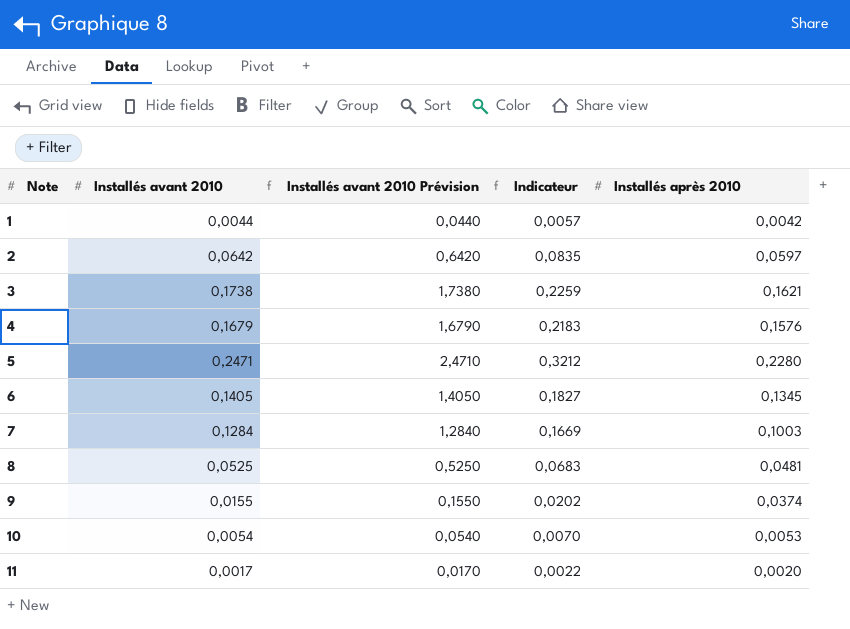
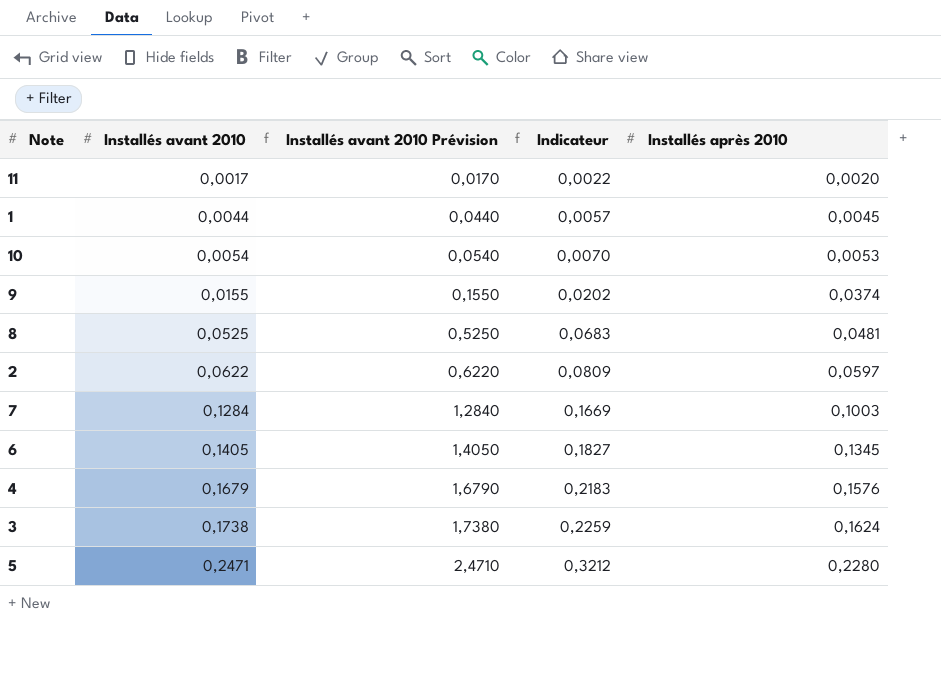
row order: Note ascending -> Installés avant 2010 ascending
1 | Installés après 2010: 0,0042 -> 0,0045
2 | Installés avant 2010: 0,0642 -> 0,0622
2 | Installés avant 2010 Prévision: 0,6420 -> 0,6220
2 | Indicateur: 0,0835 -> 0,0809
3 | Installés après 2010: 0,1621 -> 0,1624

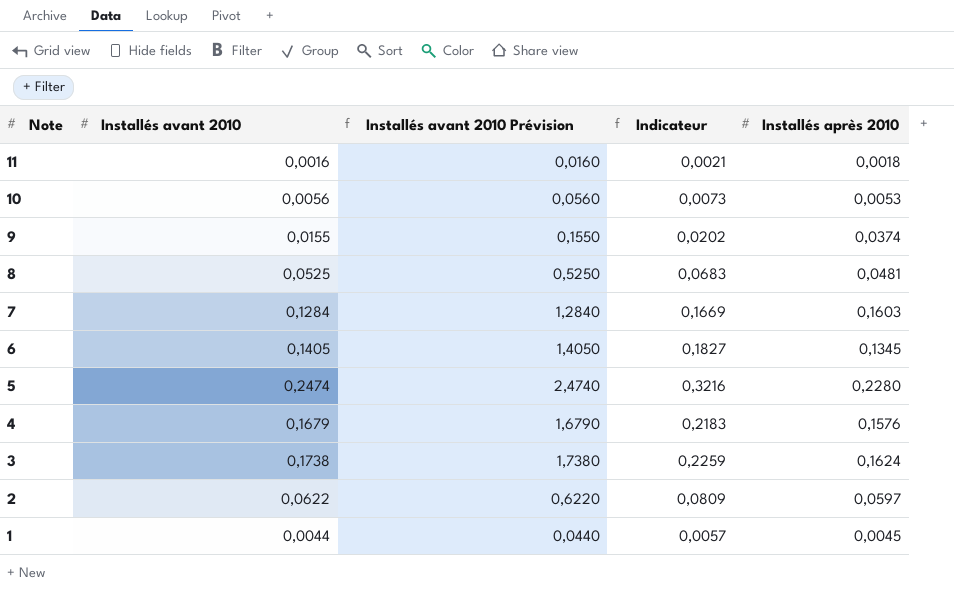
row order: Installés avant 2010 ascending -> Note descending
11 | Installés avant 2010: 0,0017 -> 0,0016
11 | Installés avant 2010 Prévision: 0,0170 -> 0,0160
11 | Indicateur: 0,0022 -> 0,0021
11 | Installés après 2010: 0,0020 -> 0,0018
10 | Installés avant 2010: 0,0054 -> 0,0056
10 | Installés avant 2010 Prévision: 0,0540 -> 0,0560
10 | Indicateur: 0,0070 -> 0,0073
7 | Installés après 2010: 0,1003 -> 0,1603
5 | Installés avant 2010: 0,2471 -> 0,2474
5 | Installés avant 2010 Prévision: 2,4710 -> 2,4740
5 | Indicateur: 0,3212 -> 0,3216

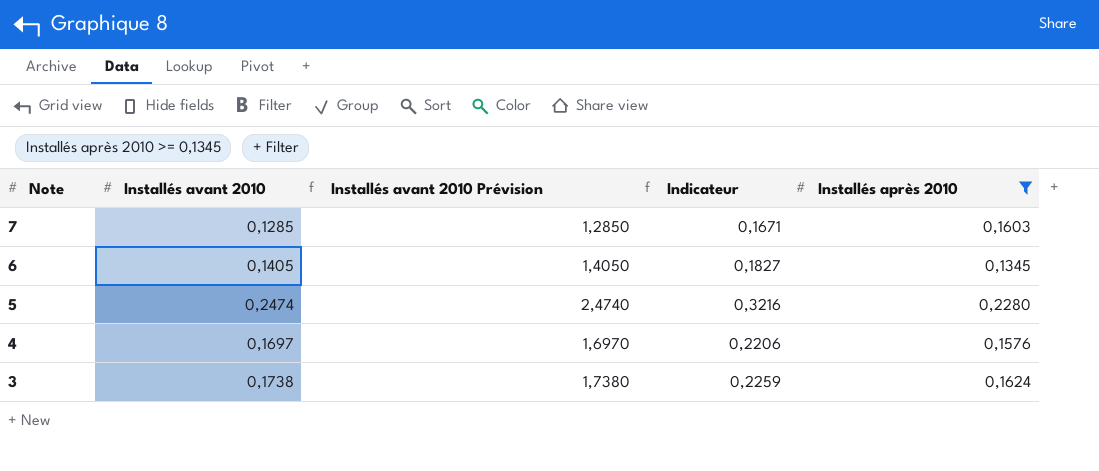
filter: none -> Installés après 2010 >= 0,1345
7 | Installés avant 2010: 0,1284 -> 0,1285
7 | Installés avant 2010 Prévision: 1,2840 -> 1,2850
7 | Indicateur: 0,1669 -> 0,1671
4 | Installés avant 2010: 0,1679 -> 0,1697
4 | Installés avant 2010 Prévision: 1,6790 -> 1,6970
4 | Indicateur: 0,2183 -> 0,2206

